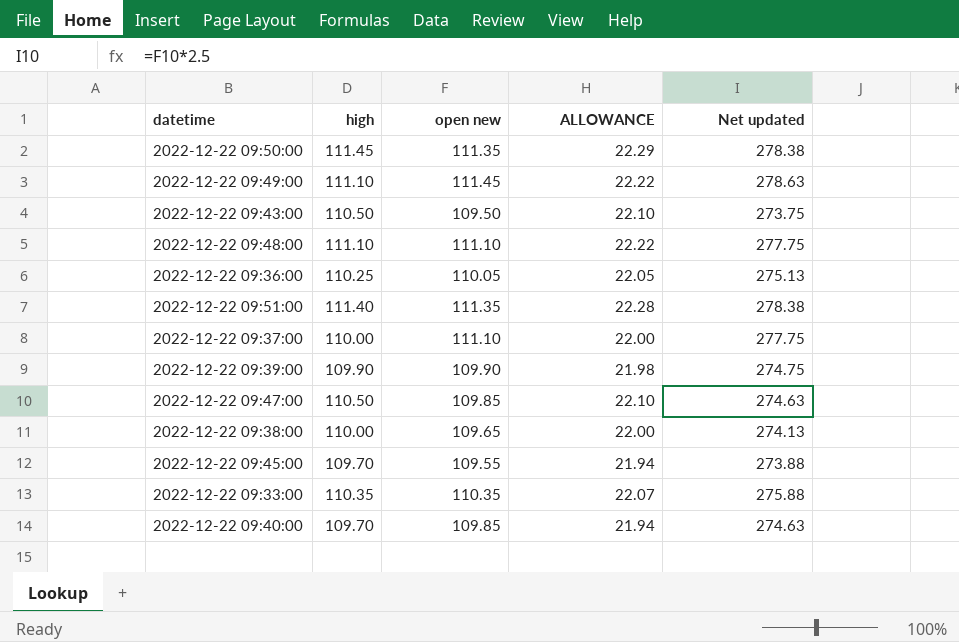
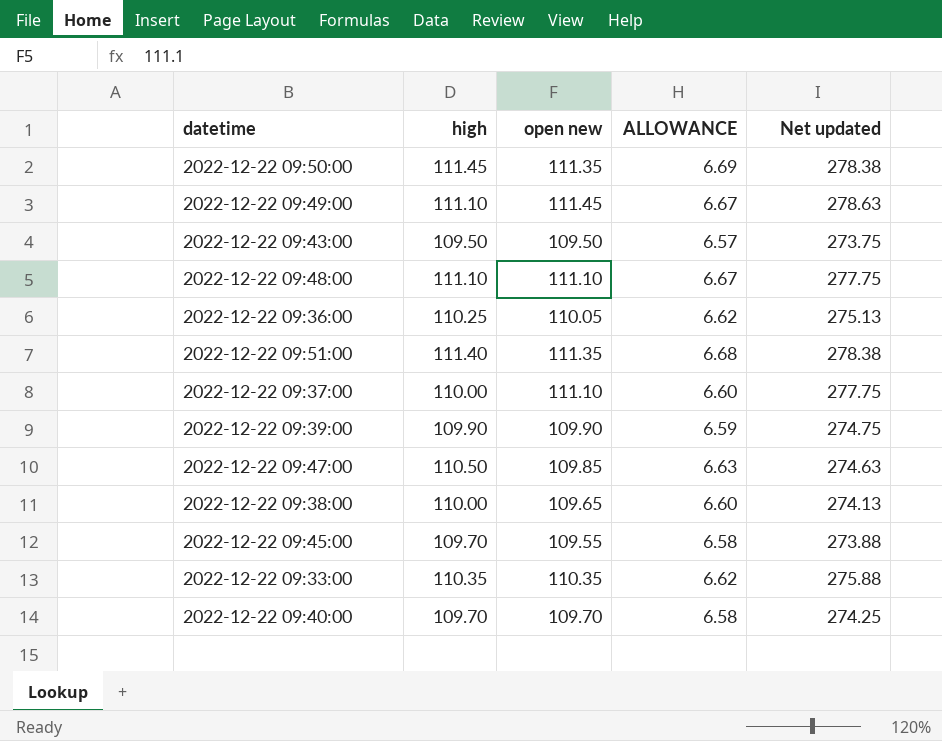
column ALLOWANCE | formula: [high] * 0.2 -> [high] * 0.06
2022-12-22 09:43:00 | high: 110.50 -> 109.50
2022-12-22 09:40:00 | open new: 109.85 -> 109.70
2022-12-22 09:40:00 | Net updated: 274.63 -> 274.25

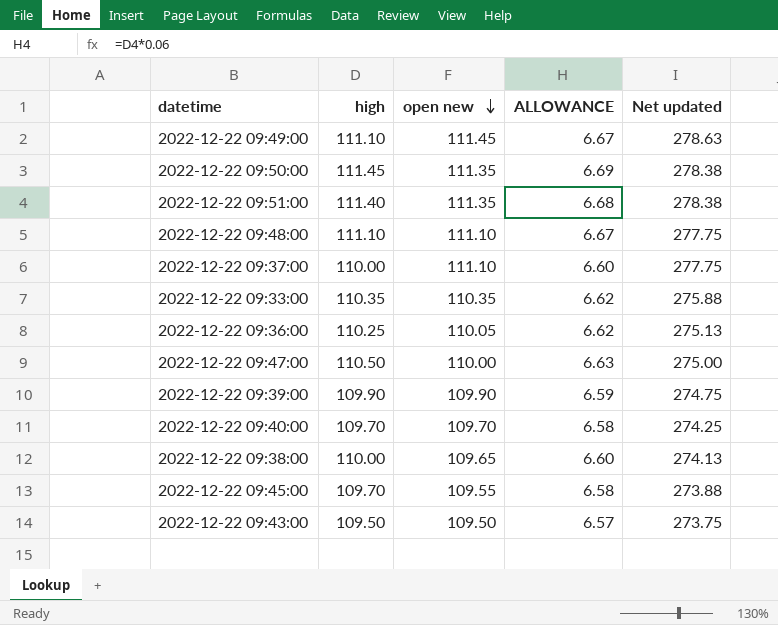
row order: none -> open new descending
2022-12-22 09:47:00 | open new: 109.85 -> 110.00
2022-12-22 09:47:00 | Net updated: 274.63 -> 275.00

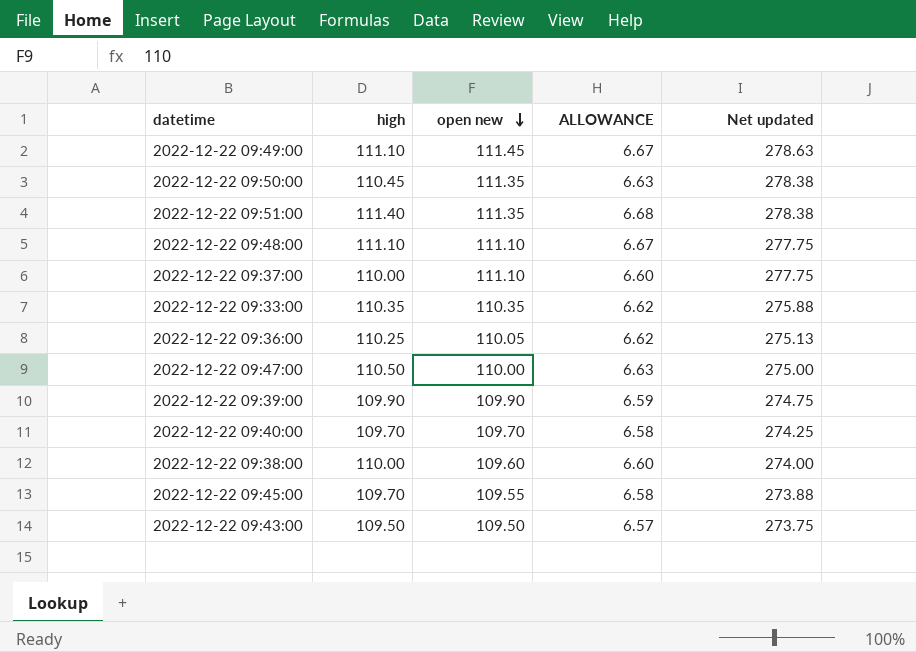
2022-12-22 09:50:00 | high: 111.45 -> 110.45
2022-12-22 09:50:00 | ALLOWANCE: 6.69 -> 6.63
2022-12-22 09:38:00 | open new: 109.65 -> 109.60
2022-12-22 09:38:00 | Net updated: 274.13 -> 274.00

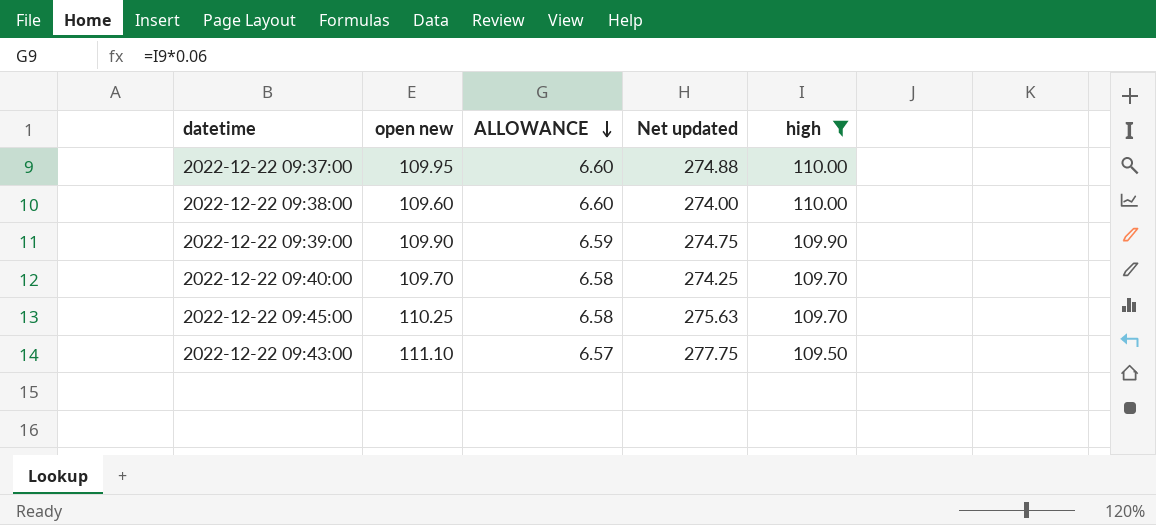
filter: none -> high <= 110.00
row order: open new descending -> ALLOWANCE descending
column high | position: 2 -> 5
2022-12-22 09:37:00 | open new: 111.10 -> 109.95
2022-12-22 09:37:00 | Net updated: 277.75 -> 274.88
2022-12-22 09:45:00 | open new: 109.55 -> 110.25
2022-12-22 09:45:00 | Net updated: 273.88 -> 275.63
2022-12-22 09:43:00 | open new: 109.50 -> 111.10
2022-12-22 09:43:00 | Net updated: 273.75 -> 277.75

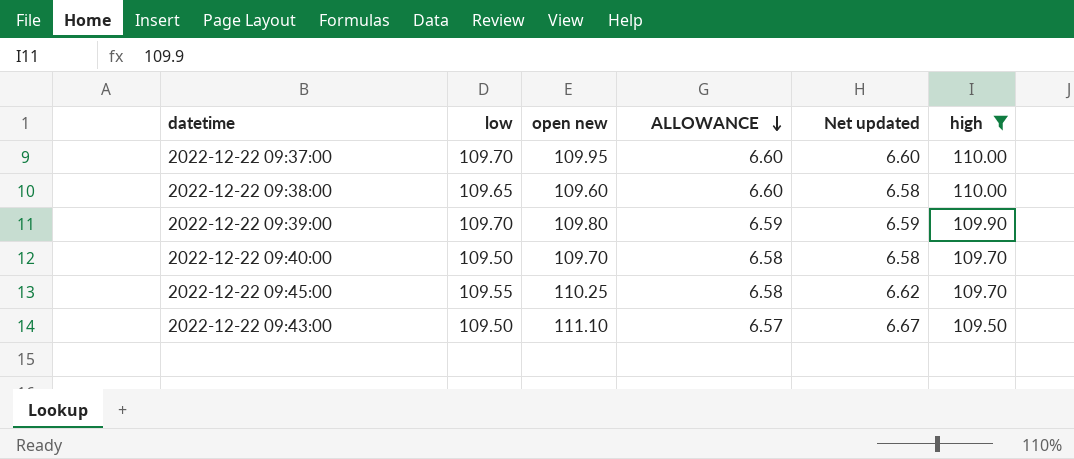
column low | position: none -> 2
column Net updated | formula: [open new] * 2.5 -> [open new] * 0.06
2022-12-22 09:39:00 | open new: 109.90 -> 109.80

